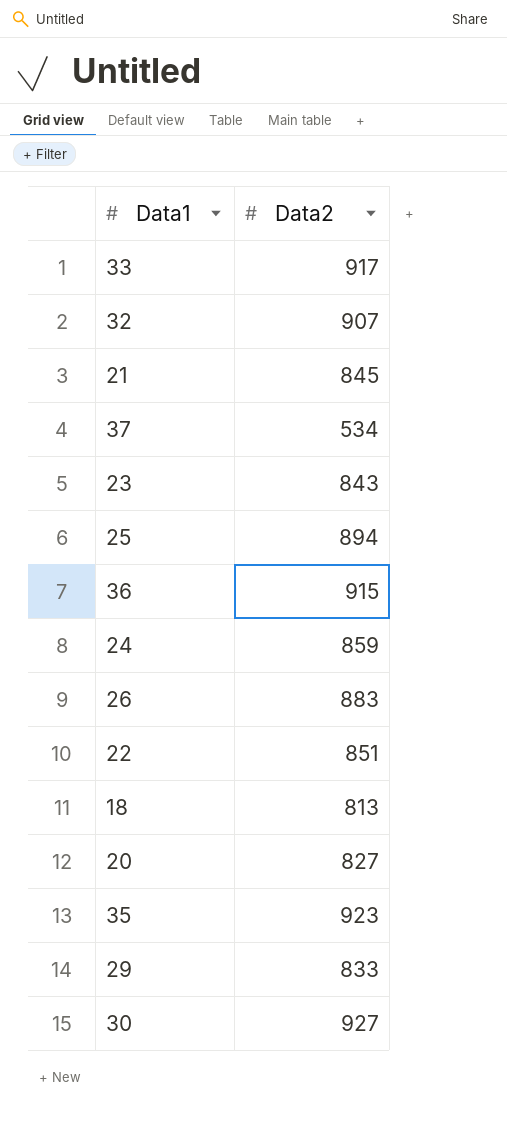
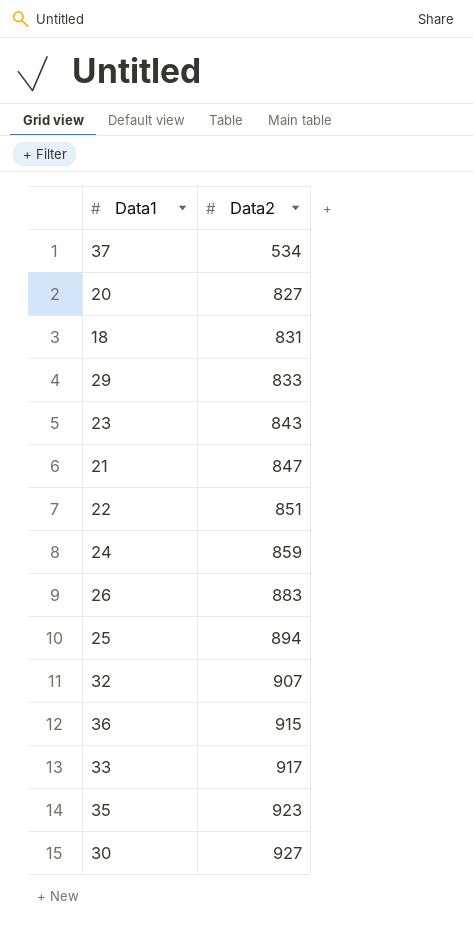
row order: none -> Data2 ascending
18 | Data2: 813 -> 831
21 | Data2: 845 -> 847

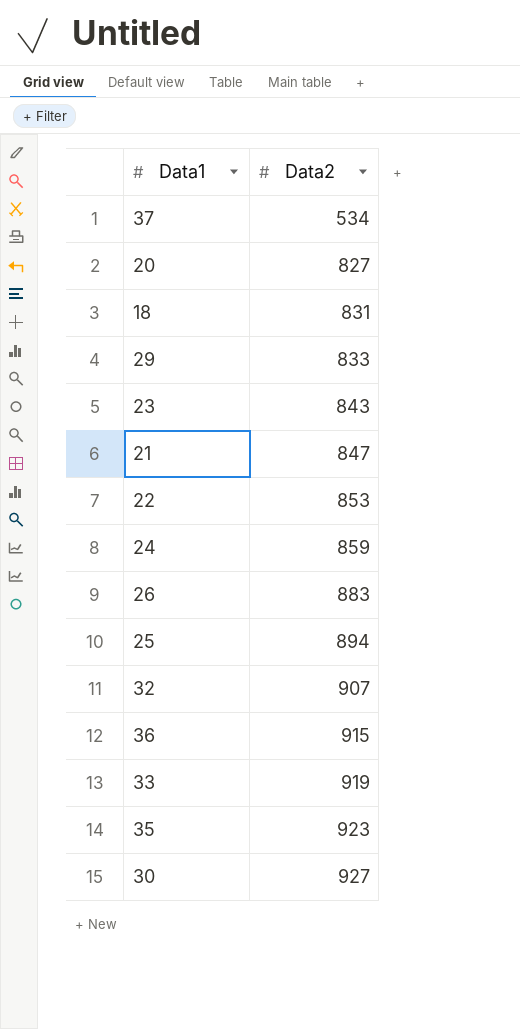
22 | Data2: 851 -> 853
33 | Data2: 917 -> 919

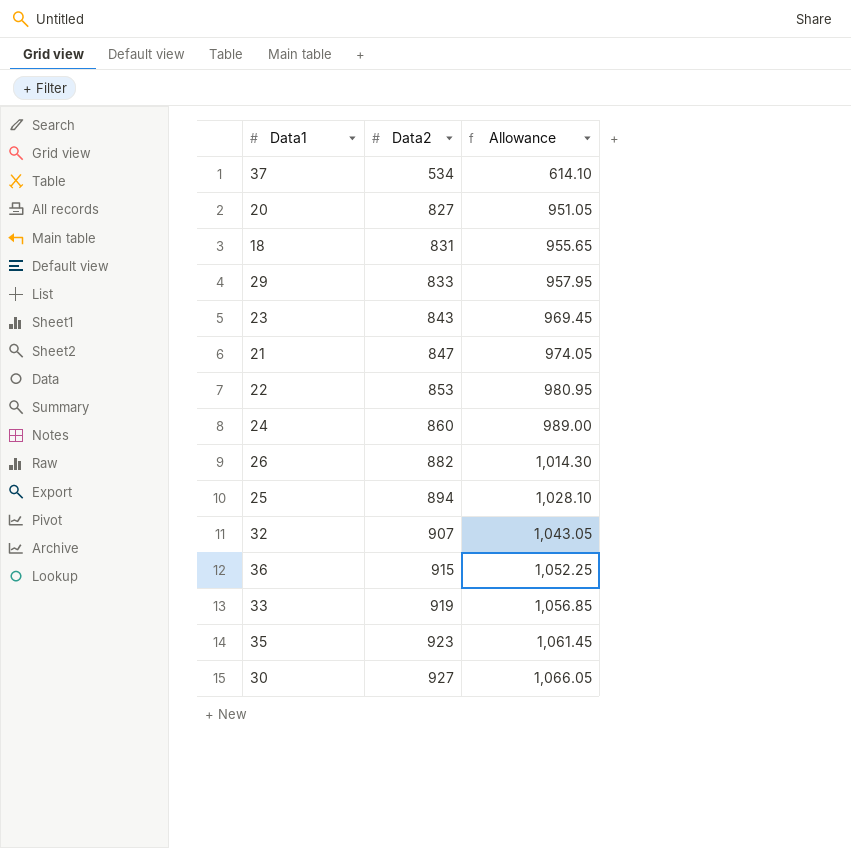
column Allowance | formula: none -> [Data2] * 1.15
24 | Data2: 859 -> 860
26 | Data2: 883 -> 882

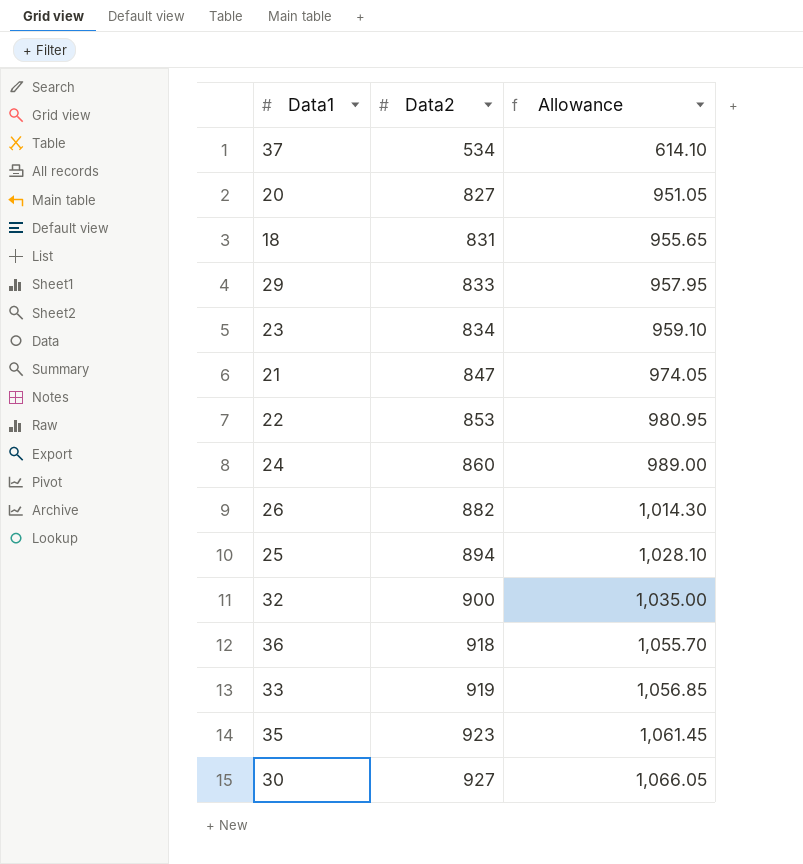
23 | Data2: 843 -> 834
23 | Allowance: 969.45 -> 959.10
32 | Data2: 907 -> 900
32 | Allowance: 1,043.05 -> 1,035.00
36 | Data2: 915 -> 918
36 | Allowance: 1,052.25 -> 1,055.70

